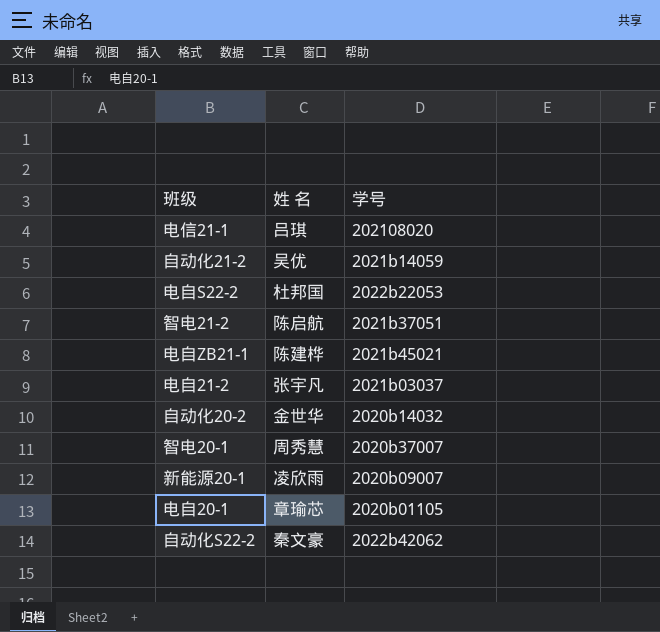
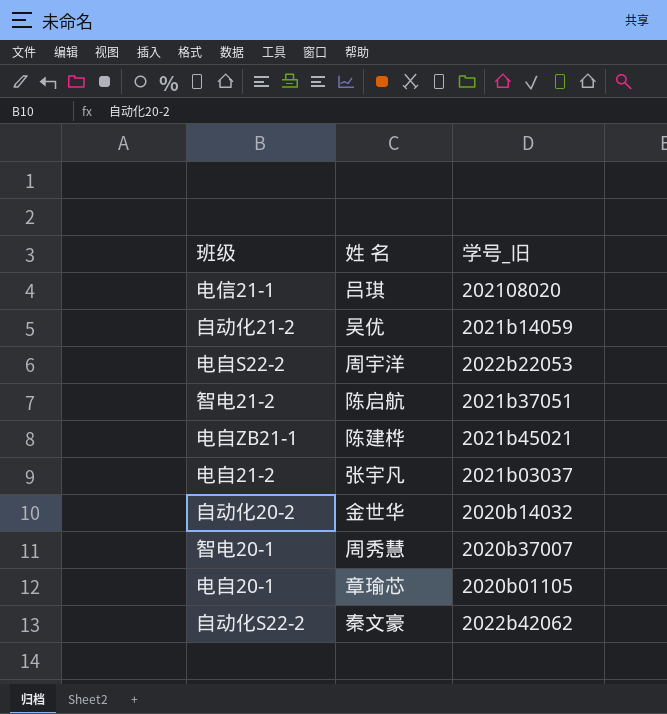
column name: 学号 -> 学号_旧
row 新能源20-1: 凌欣雨 | 2020b09007 -> none
电自S22-2 | 姓 名: 杜邦国 -> 周宇洋

